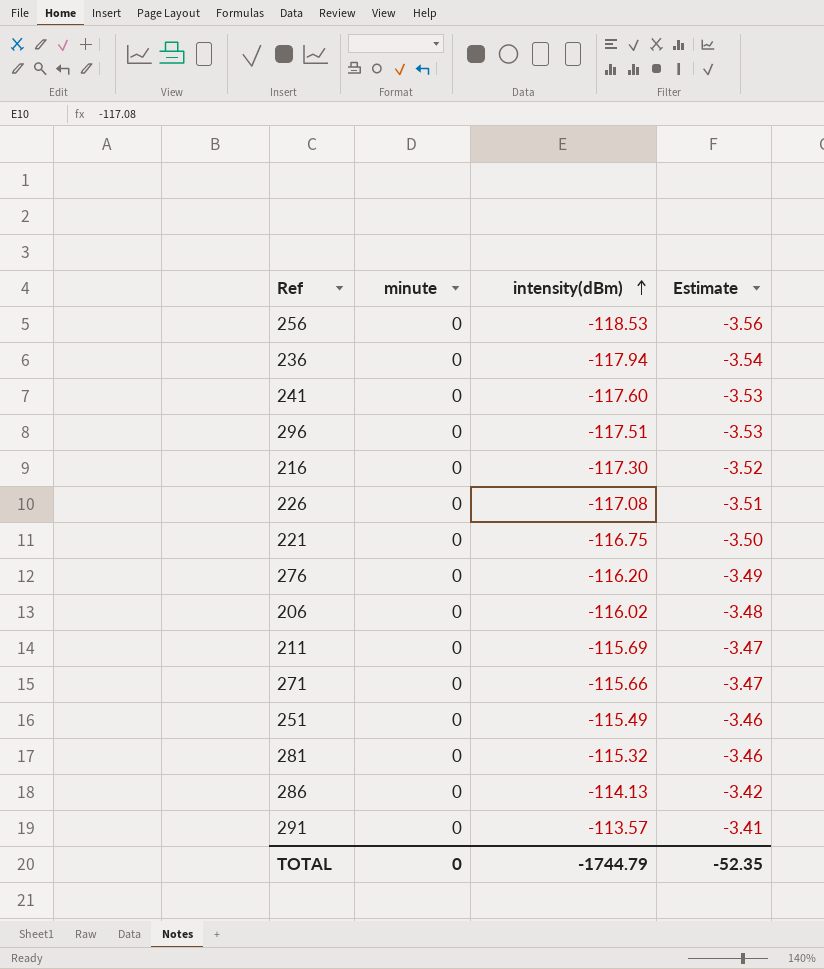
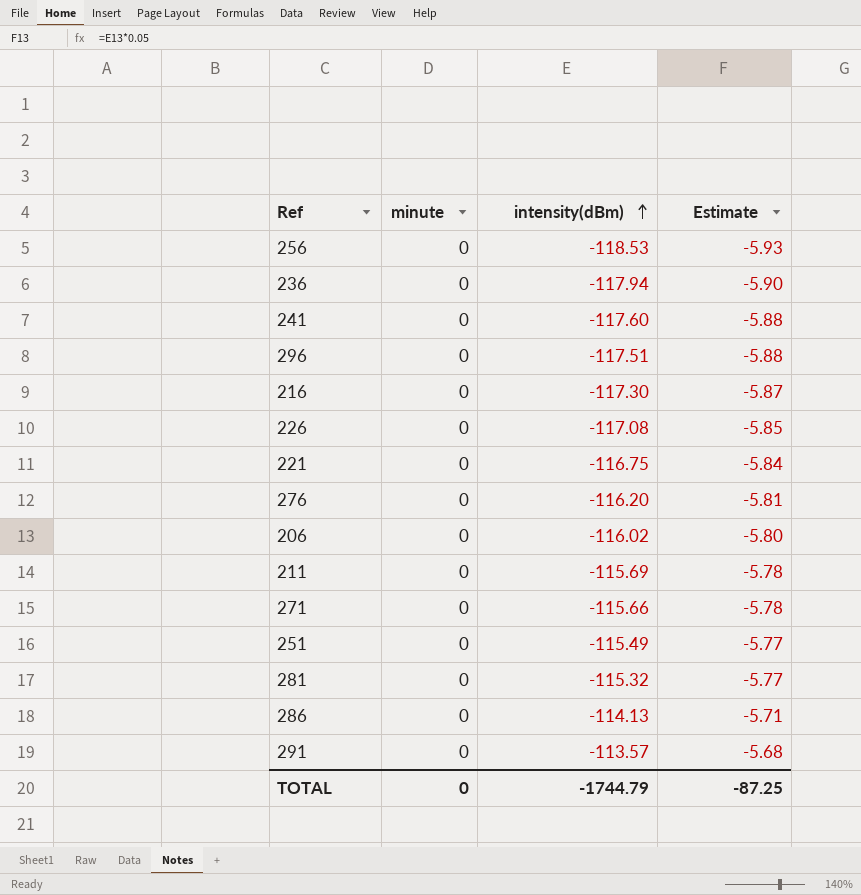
column Estimate | formula: [intensity(dBm)] * 0.03 -> [intensity(dBm)] * 0.05
TOTAL | Estimate: -52.35 -> -87.25

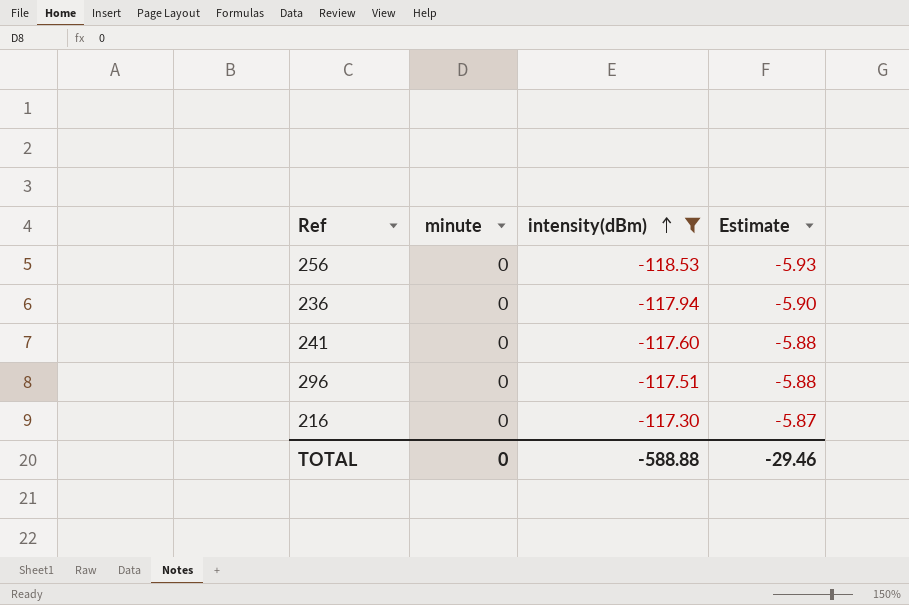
filter: none -> intensity(dBm) <= -117.30
TOTAL | intensity(dBm): -1744.79 -> -588.88
TOTAL | Estimate: -87.25 -> -29.46

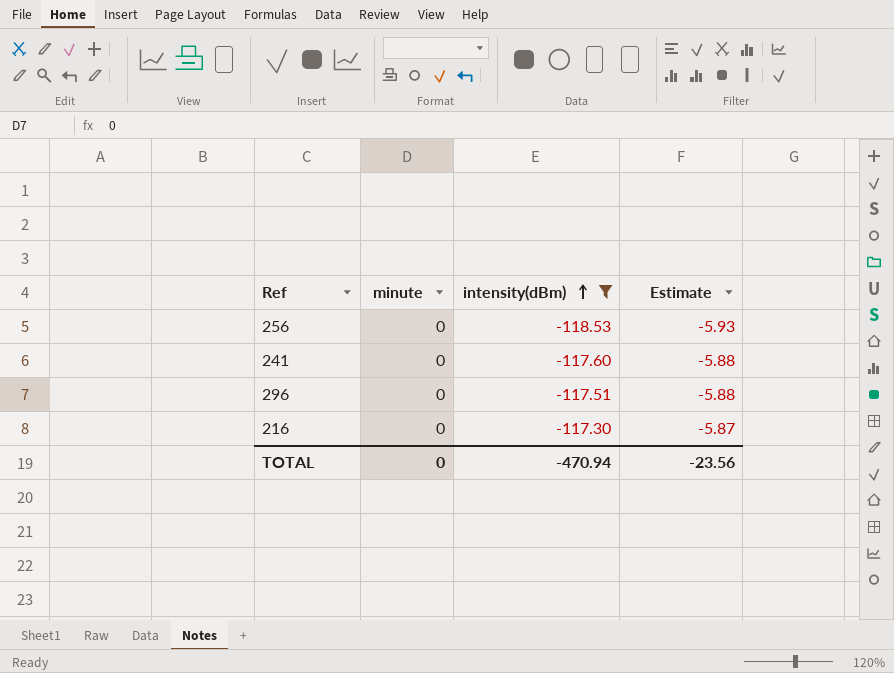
row 236: 0 | -117.94 | -5.90 -> none
TOTAL | intensity(dBm): -588.88 -> -470.94
TOTAL | Estimate: -29.46 -> -23.56

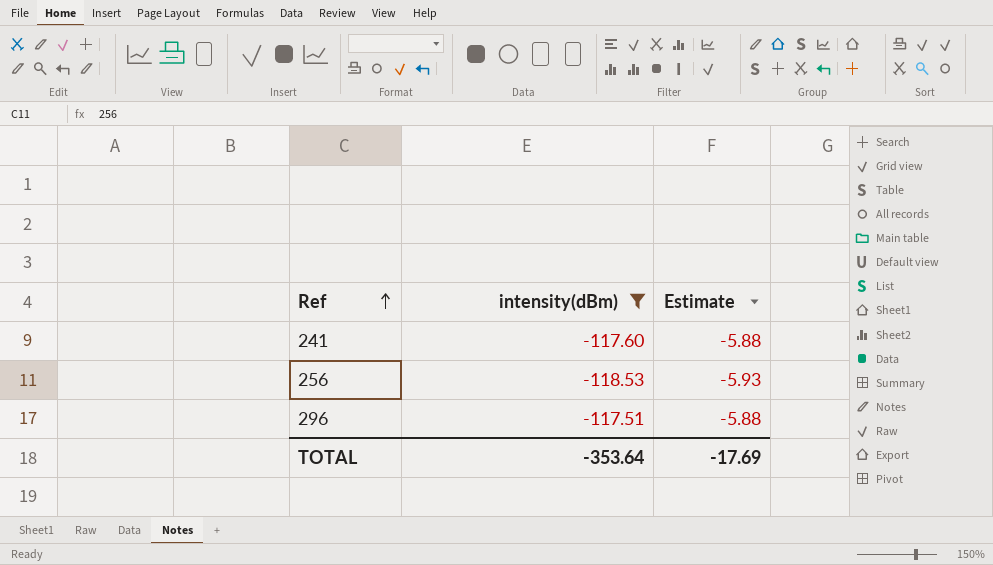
row order: intensity(dBm) ascending -> Ref ascending
column minute | position: 2 -> none
row 216: 0 | -117.30 | -5.87 -> none
TOTAL | intensity(dBm): -470.94 -> -353.64
TOTAL | Estimate: -23.56 -> -17.69

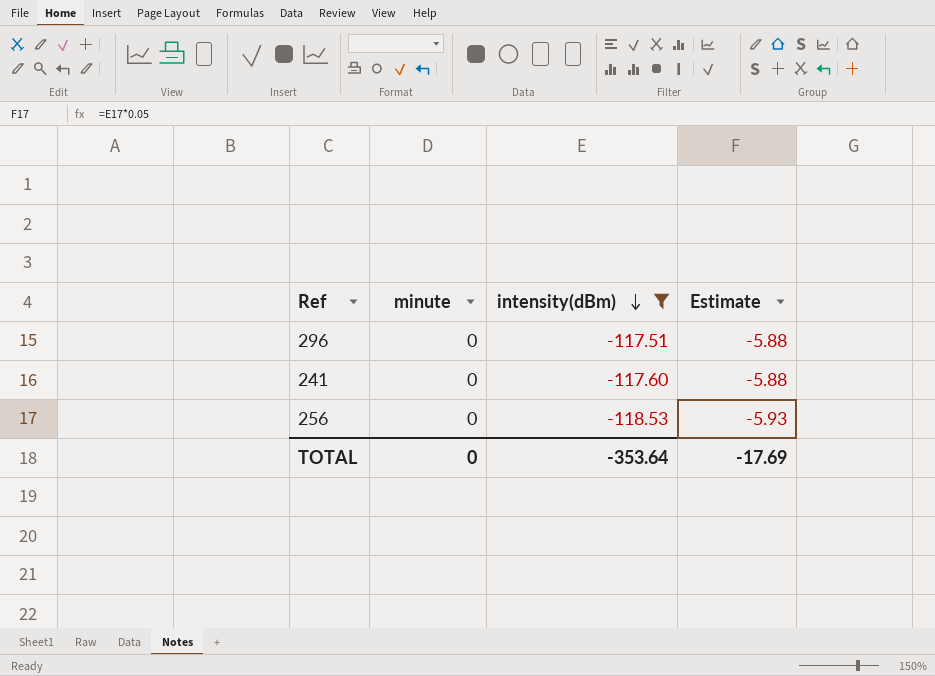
row order: Ref ascending -> intensity(dBm) descending
column minute | position: none -> 2

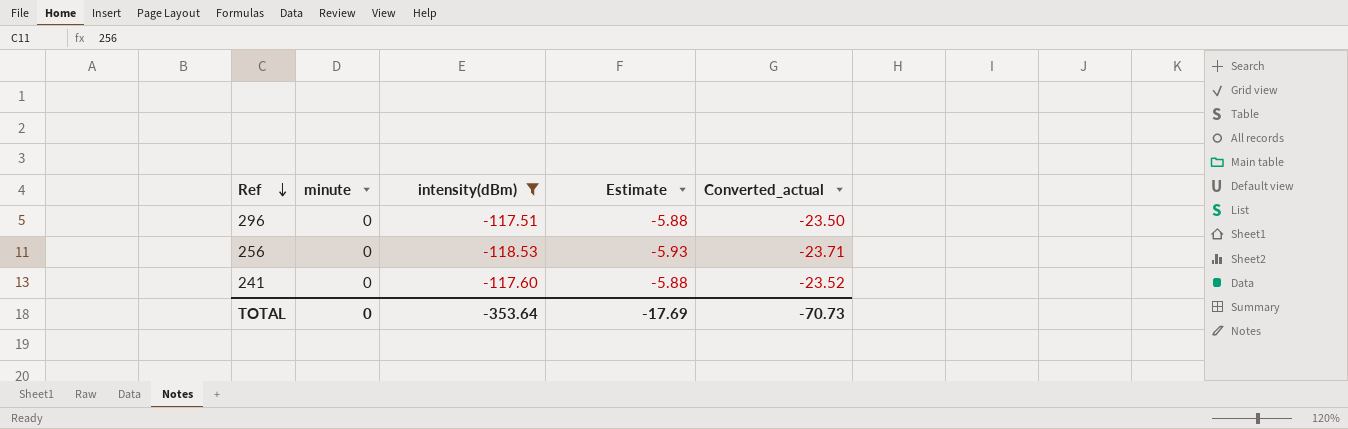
row order: intensity(dBm) descending -> Ref descending
column Converted_actual | formula: none -> [intensity(dBm)] * 0.2

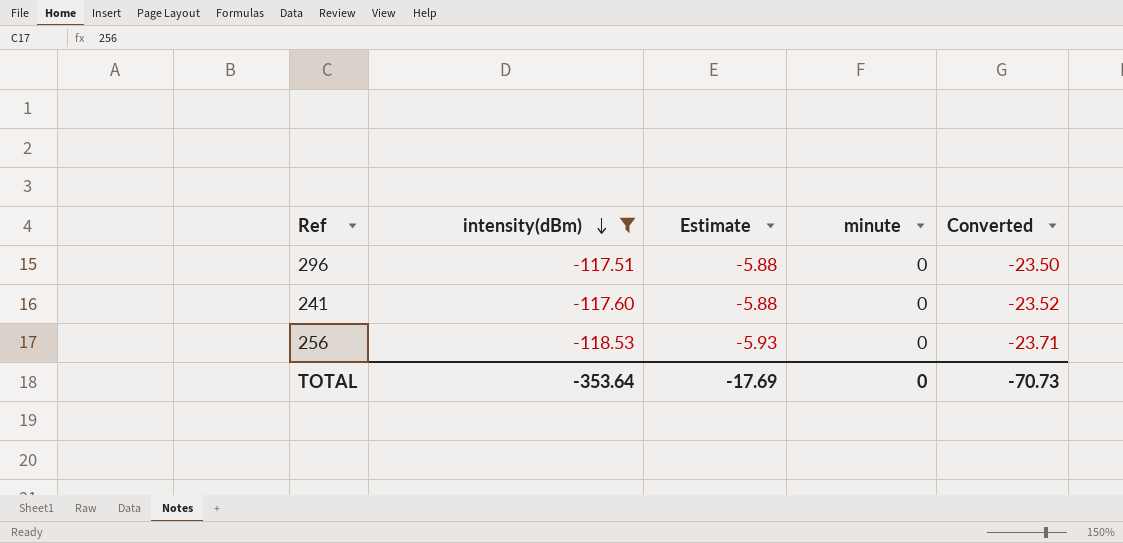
row order: Ref descending -> intensity(dBm) descending
column minute | position: 2 -> 4
column name: Converted_actual -> Converted

